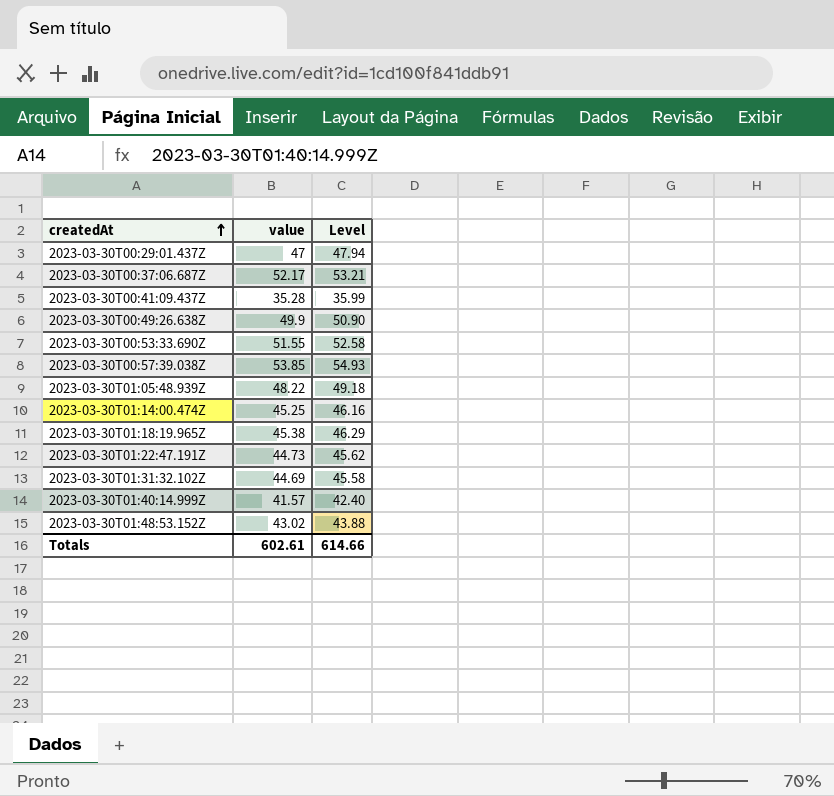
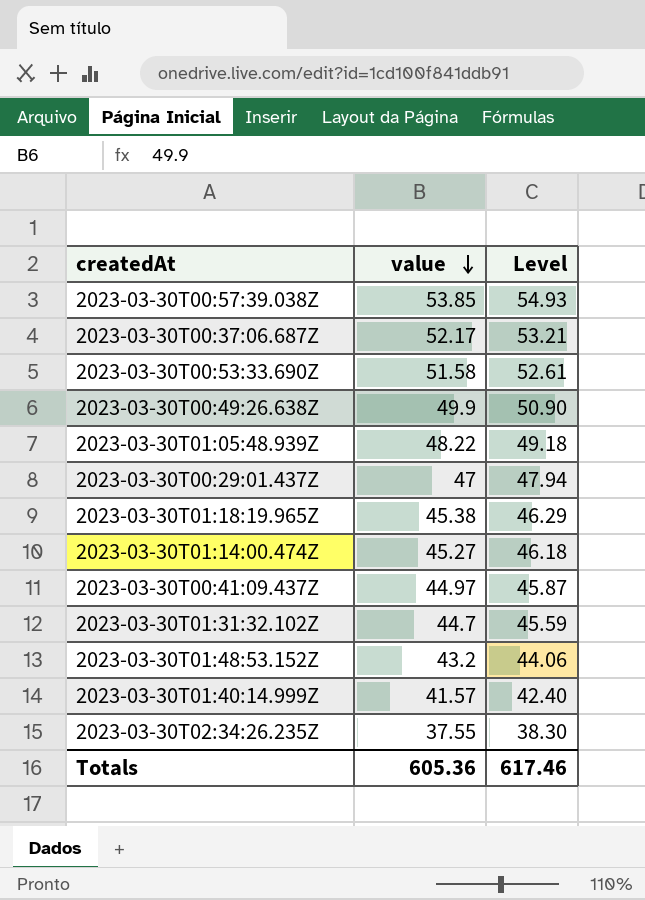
row order: createdAt ascending -> value descending
row 2023-03-30T01:22:47.191Z: 44.73 | 45.62 -> none
2023-03-30T00:53:33.690Z | value: 51.55 -> 51.58
2023-03-30T00:53:33.690Z | Level: 52.58 -> 52.61
2023-03-30T01:14:00.474Z | value: 45.25 -> 45.27
2023-03-30T01:14:00.474Z | Level: 46.16 -> 46.18
2023-03-30T00:41:09.437Z | value: 35.28 -> 44.97
2023-03-30T00:41:09.437Z | Level: 35.99 -> 45.87
2023-03-30T01:31:32.102Z | value: 44.69 -> 44.7
2023-03-30T01:31:32.102Z | Level: 45.58 -> 45.59
2023-03-30T01:48:53.152Z | value: 43.02 -> 43.2
2023-03-30T01:48:53.152Z | Level: 43.88 -> 44.06
row 2023-03-30T02:34:26.235Z: none -> 37.55 | 38.30
Totals | value: 602.61 -> 605.36
Totals | Level: 614.66 -> 617.46

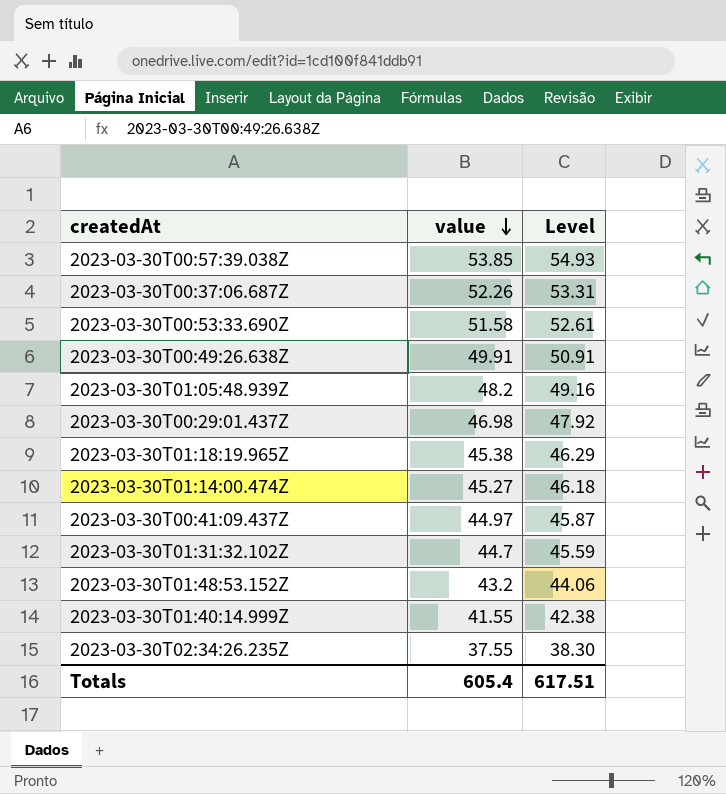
2023-03-30T00:37:06.687Z | value: 52.17 -> 52.26
2023-03-30T00:37:06.687Z | Level: 53.21 -> 53.31
2023-03-30T00:49:26.638Z | value: 49.9 -> 49.91
2023-03-30T00:49:26.638Z | Level: 50.90 -> 50.91
2023-03-30T01:05:48.939Z | value: 48.22 -> 48.2
2023-03-30T01:05:48.939Z | Level: 49.18 -> 49.16
2023-03-30T00:29:01.437Z | value: 47 -> 46.98
2023-03-30T00:29:01.437Z | Level: 47.94 -> 47.92
2023-03-30T01:40:14.999Z | value: 41.57 -> 41.55
2023-03-30T01:40:14.999Z | Level: 42.40 -> 42.38
Totals | value: 605.36 -> 605.4
Totals | Level: 617.46 -> 617.51

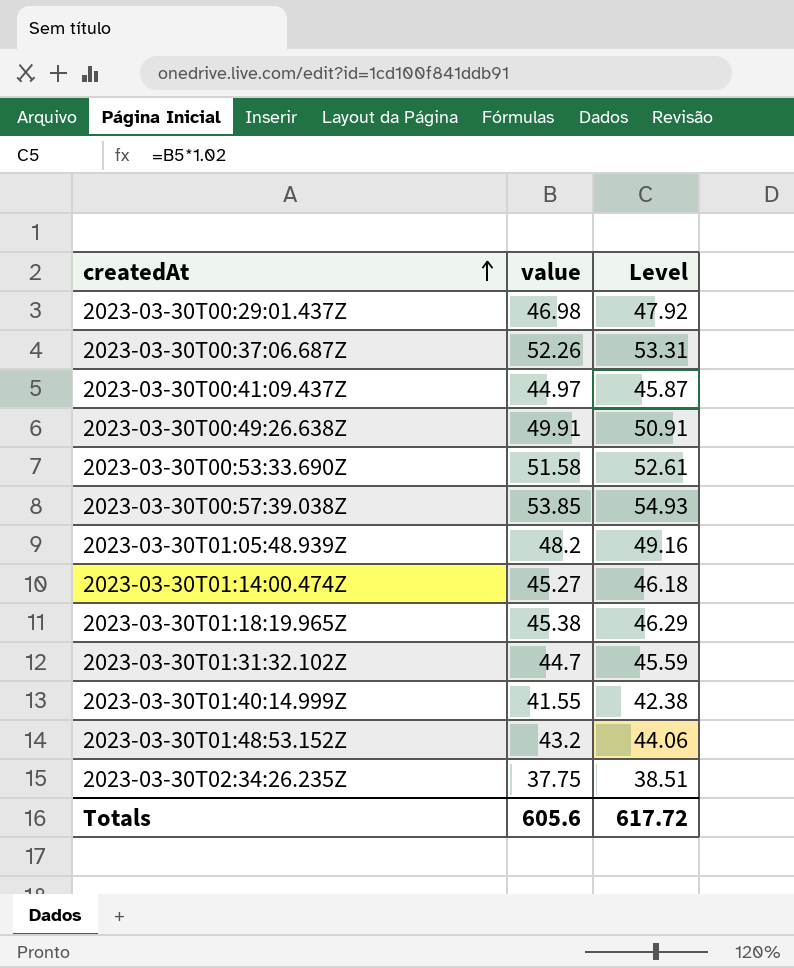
row order: value descending -> createdAt ascending
2023-03-30T02:34:26.235Z | value: 37.55 -> 37.75
2023-03-30T02:34:26.235Z | Level: 38.30 -> 38.51
Totals | value: 605.4 -> 605.6
Totals | Level: 617.51 -> 617.72

